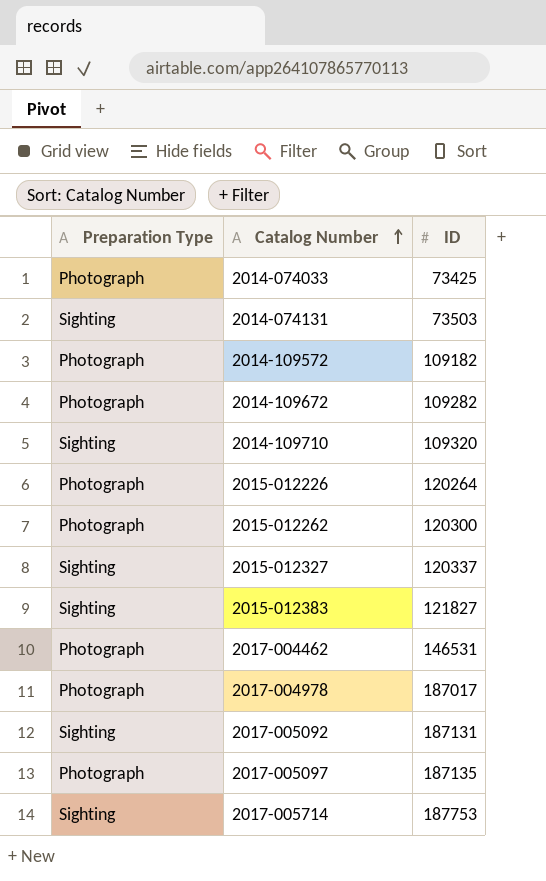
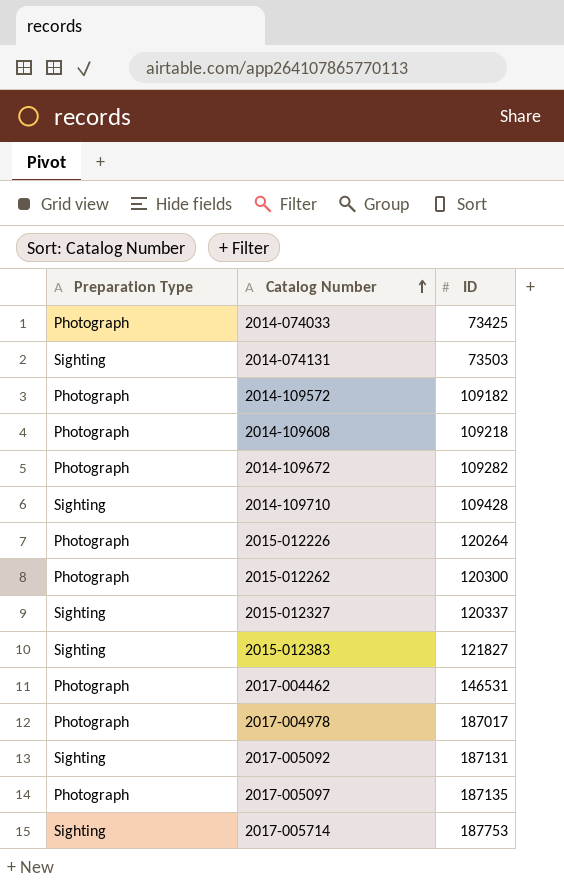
row 2014-109608: none -> Photograph | 109218
2014-109710 | ID: 109320 -> 109428

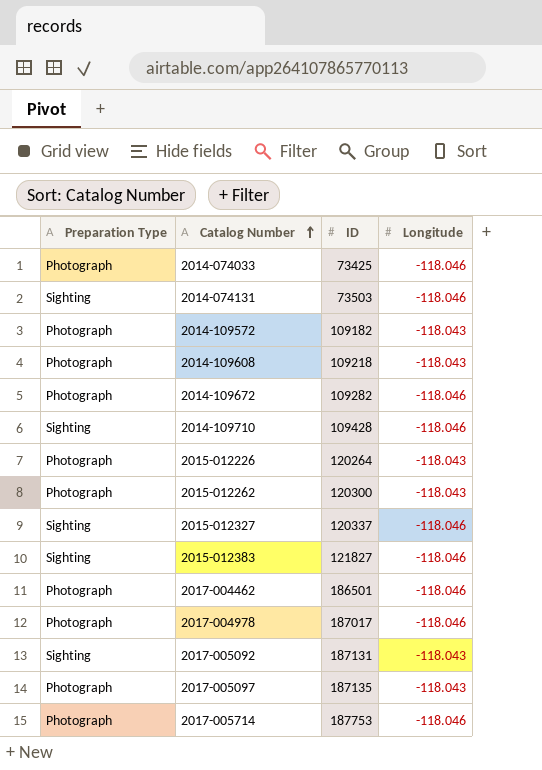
column Longitude | position: none -> 4
2017-004462 | ID: 146531 -> 186501
2017-005714 | Preparation Type: Sighting -> Photograph

